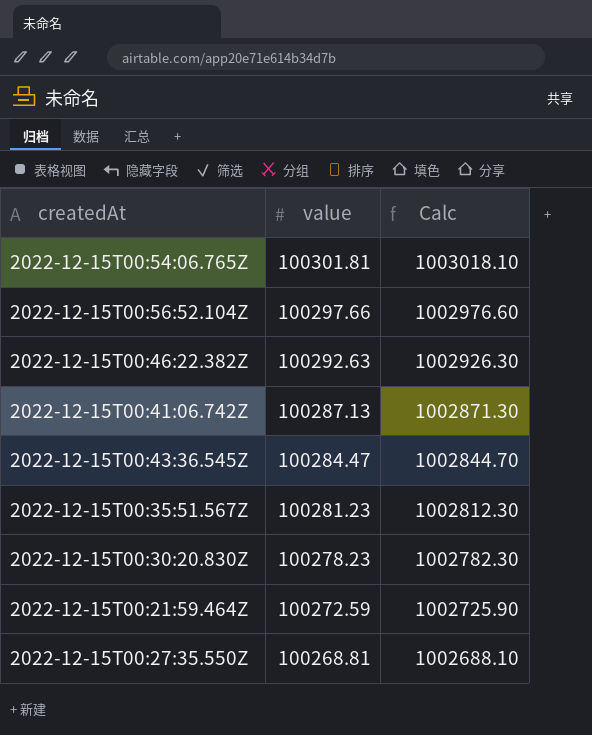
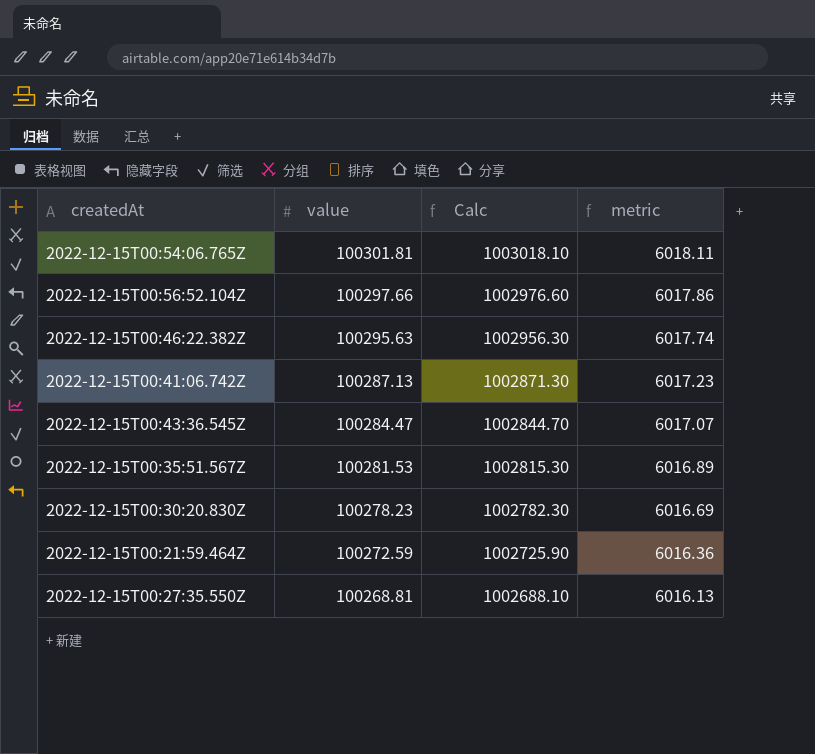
column metric | formula: none -> [value] * 0.06
2022-12-15T00:46:22.382Z | value: 100292.63 -> 100295.63
2022-12-15T00:46:22.382Z | Calc: 1002926.30 -> 1002956.30
2022-12-15T00:35:51.567Z | value: 100281.23 -> 100281.53
2022-12-15T00:35:51.567Z | Calc: 1002812.30 -> 1002815.30

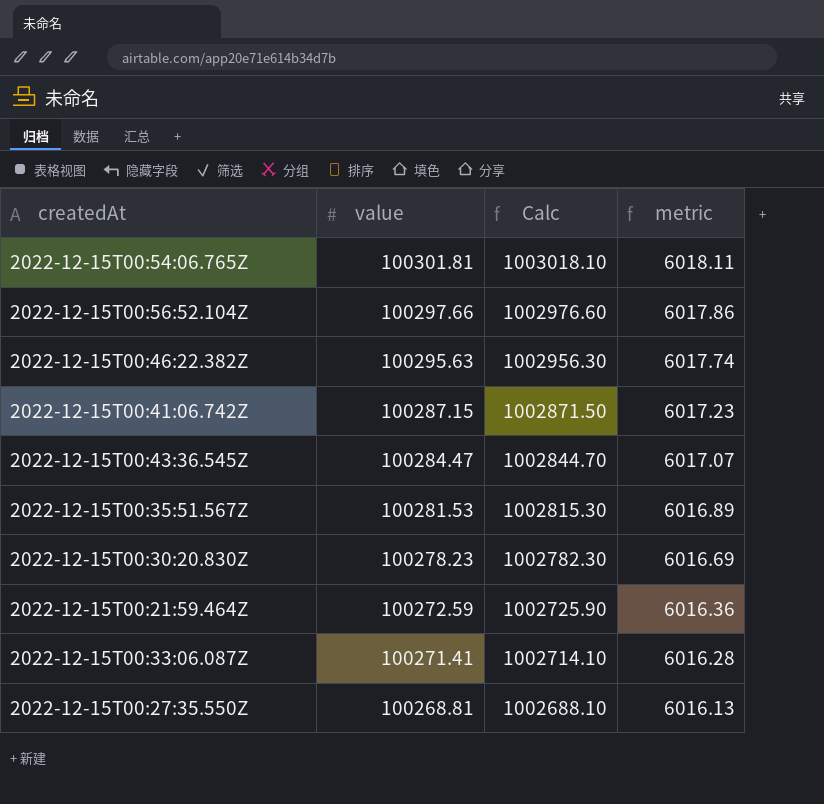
2022-12-15T00:41:06.742Z | value: 100287.13 -> 100287.15
2022-12-15T00:41:06.742Z | Calc: 1002871.30 -> 1002871.50
row 2022-12-15T00:33:06.087Z: none -> 100271.41 | 1002714.10 | 6016.28

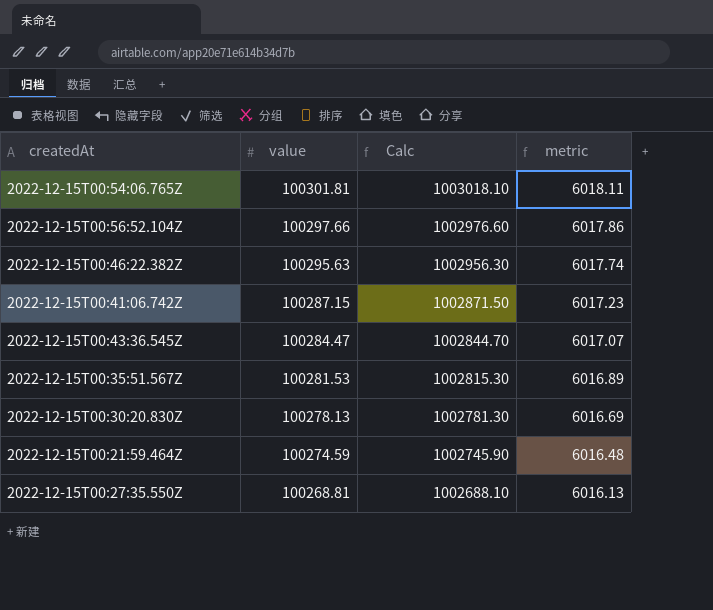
row 2022-12-15T00:33:06.087Z: 100271.41 | 1002714.10 | 6016.28 -> none
2022-12-15T00:30:20.830Z | value: 100278.23 -> 100278.13
2022-12-15T00:30:20.830Z | Calc: 1002782.30 -> 1002781.30
2022-12-15T00:21:59.464Z | value: 100272.59 -> 100274.59
2022-12-15T00:21:59.464Z | Calc: 1002725.90 -> 1002745.90
2022-12-15T00:21:59.464Z | metric: 6016.36 -> 6016.48

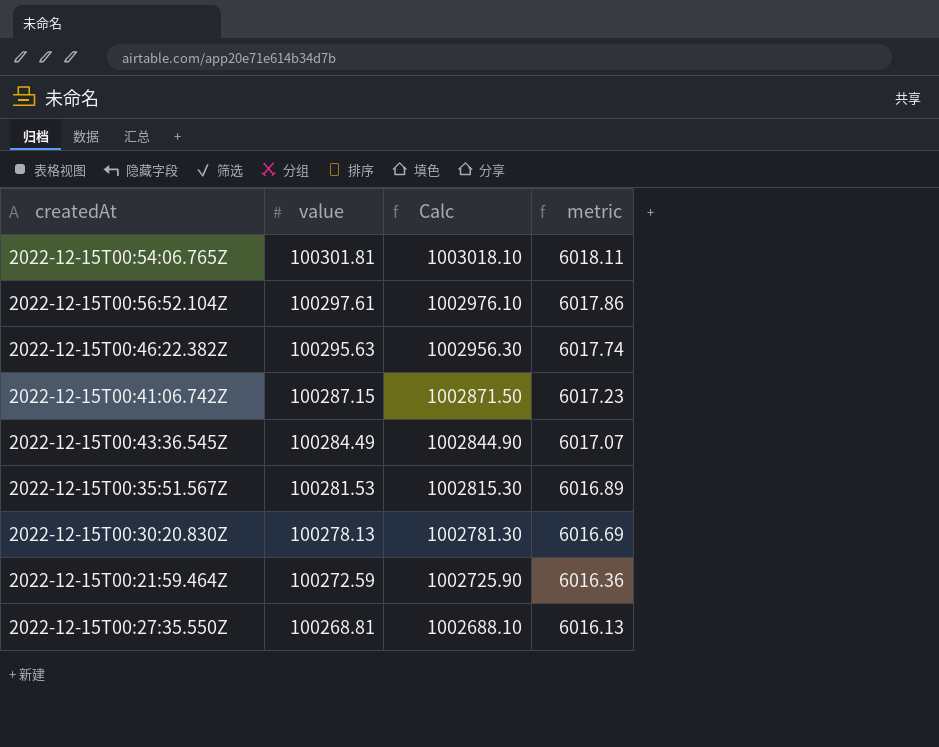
2022-12-15T00:56:52.104Z | value: 100297.66 -> 100297.61
2022-12-15T00:56:52.104Z | Calc: 1002976.60 -> 1002976.10
2022-12-15T00:43:36.545Z | value: 100284.47 -> 100284.49
2022-12-15T00:43:36.545Z | Calc: 1002844.70 -> 1002844.90
2022-12-15T00:21:59.464Z | value: 100274.59 -> 100272.59
2022-12-15T00:21:59.464Z | Calc: 1002745.90 -> 1002725.90
2022-12-15T00:21:59.464Z | metric: 6016.48 -> 6016.36

